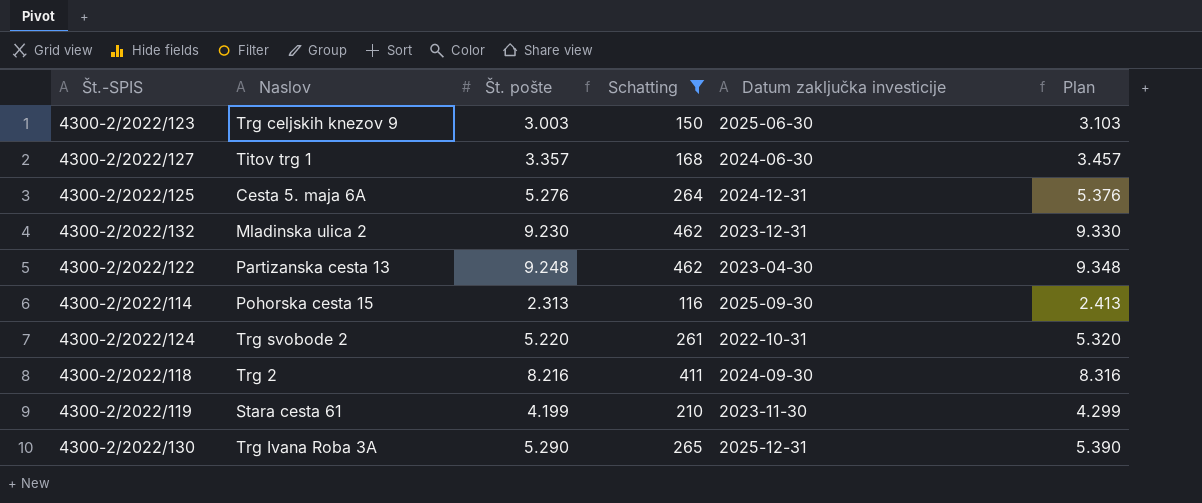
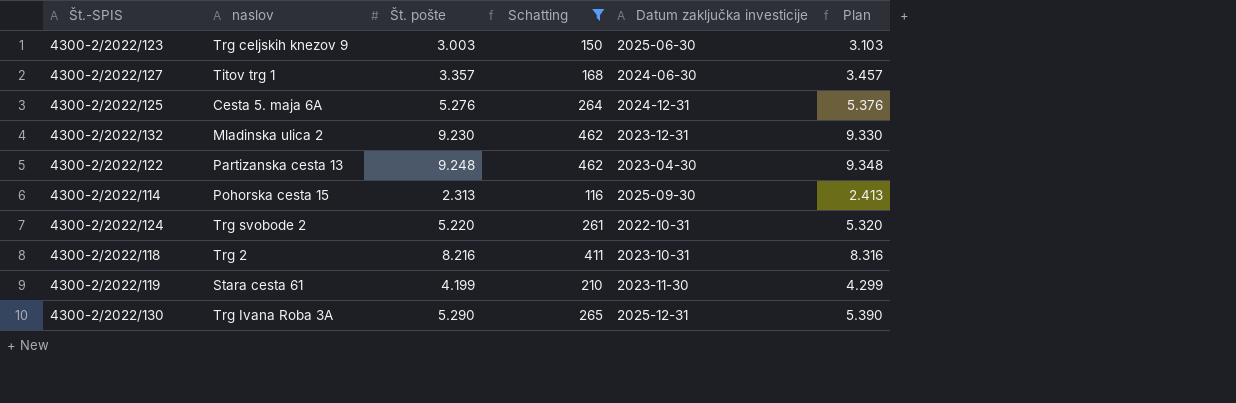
column name: Naslov -> naslov
4300-2/2022/118 | Datum zaključka investicije: 2024-09-30 -> 2023-10-31

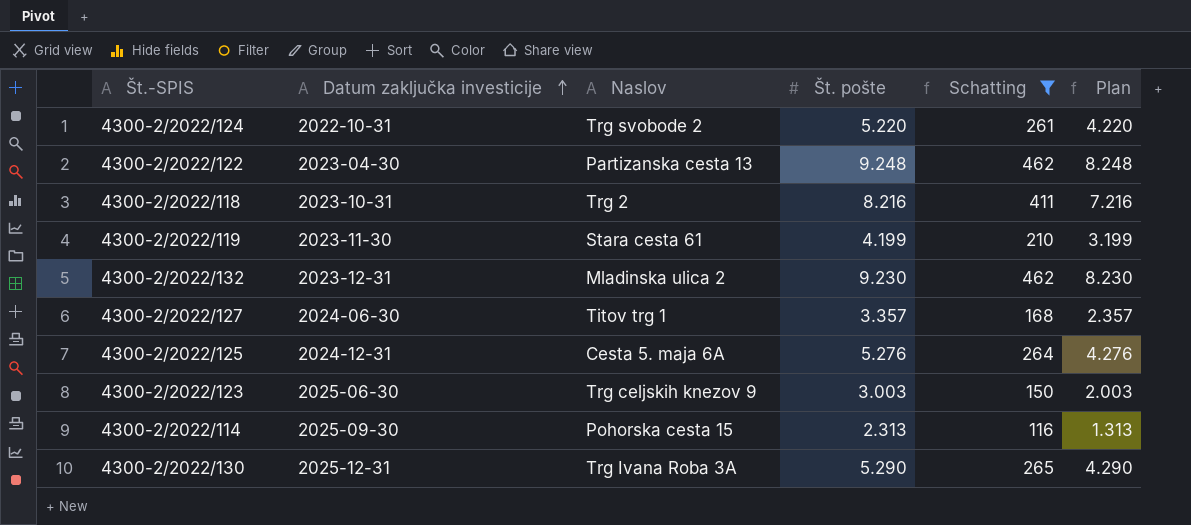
row order: none -> Datum zaključka investicije ascending
column Datum zaključka investicije | position: 5 -> 2
column name: naslov -> Naslov
column Plan | formula: [Št. pošte] + 100 -> [Št. pošte] - 1000

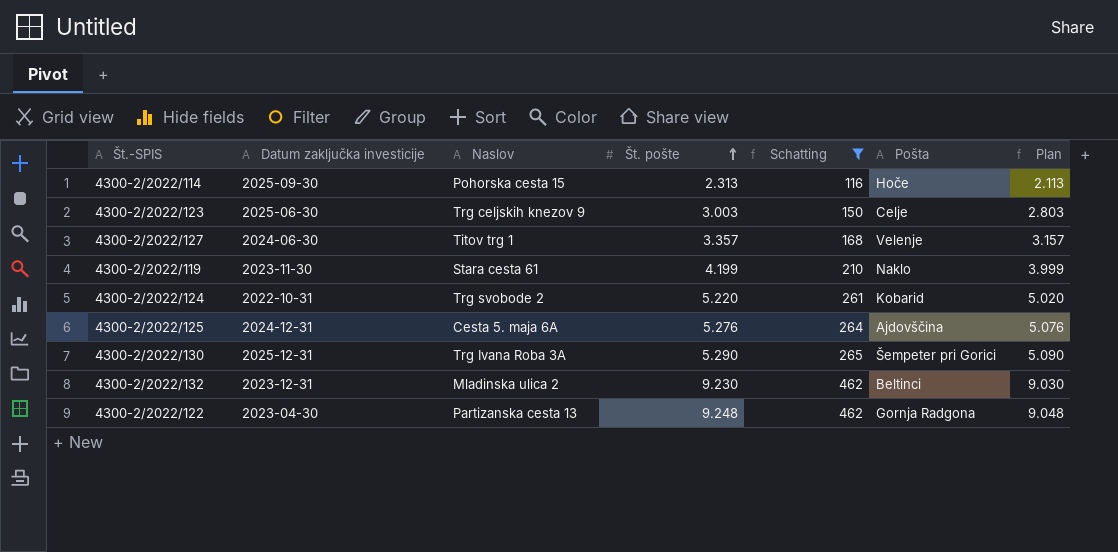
row order: Datum zaključka investicije ascending -> Št. pošte ascending
column Pošta | position: none -> 6
column Plan | formula: [Št. pošte] - 1000 -> [Št. pošte] - 200
row 4300-2/2022/118: 2023-10-31 | Trg 2 | 8.216 | 411 | 7.216 -> none

